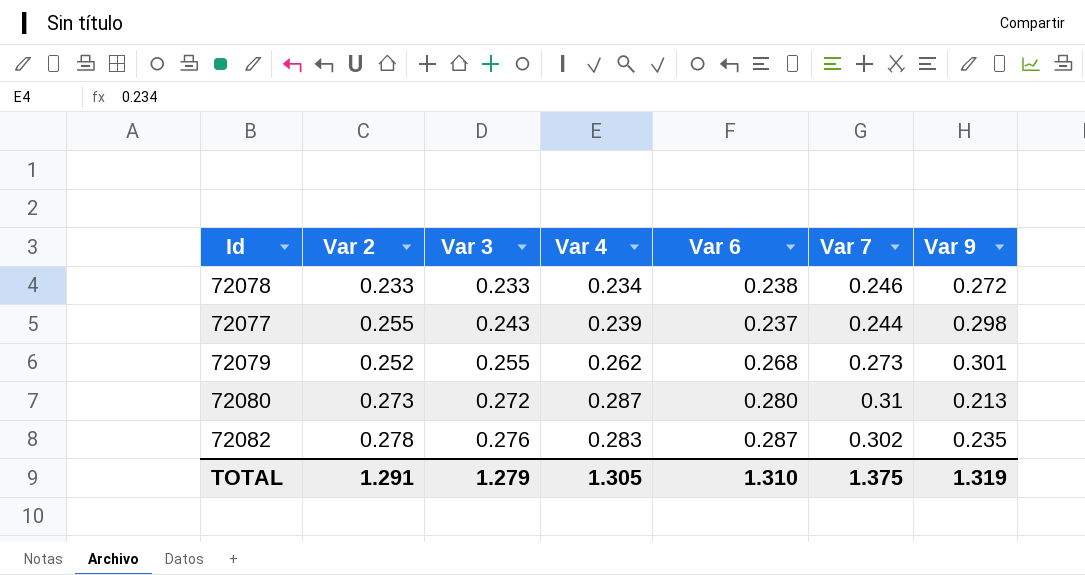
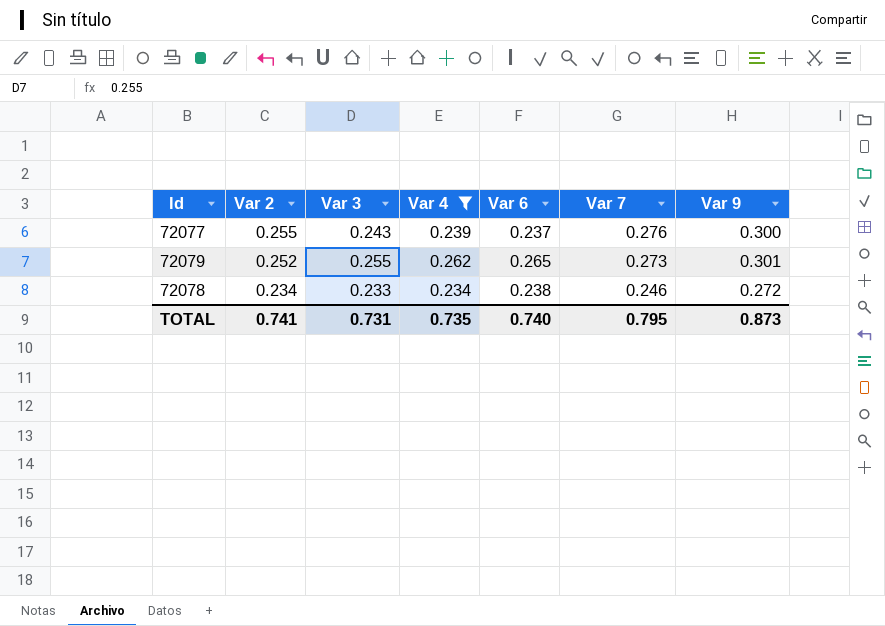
filter: none -> Var 4 <= 0.262
row order: Var 3 ascending -> Var 2 descending
72077 | Var 7: 0.244 -> 0.276
72077 | Var 9: 0.298 -> 0.300
72079 | Var 6: 0.268 -> 0.265
72078 | Var 2: 0.233 -> 0.234
TOTAL | Var 2: 1.291 -> 0.741
TOTAL | Var 3: 1.279 -> 0.731
TOTAL | Var 4: 1.305 -> 0.735
TOTAL | Var 6: 1.310 -> 0.740
TOTAL | Var 7: 1.375 -> 0.795
TOTAL | Var 9: 1.319 -> 0.873

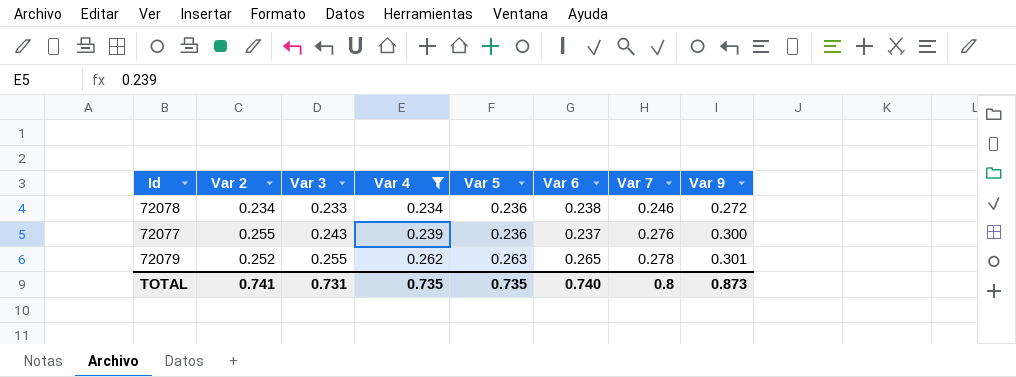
row order: Var 2 descending -> Var 3 ascending
column Var 5 | position: none -> 5
72079 | Var 7: 0.273 -> 0.278
TOTAL | Var 7: 0.795 -> 0.8

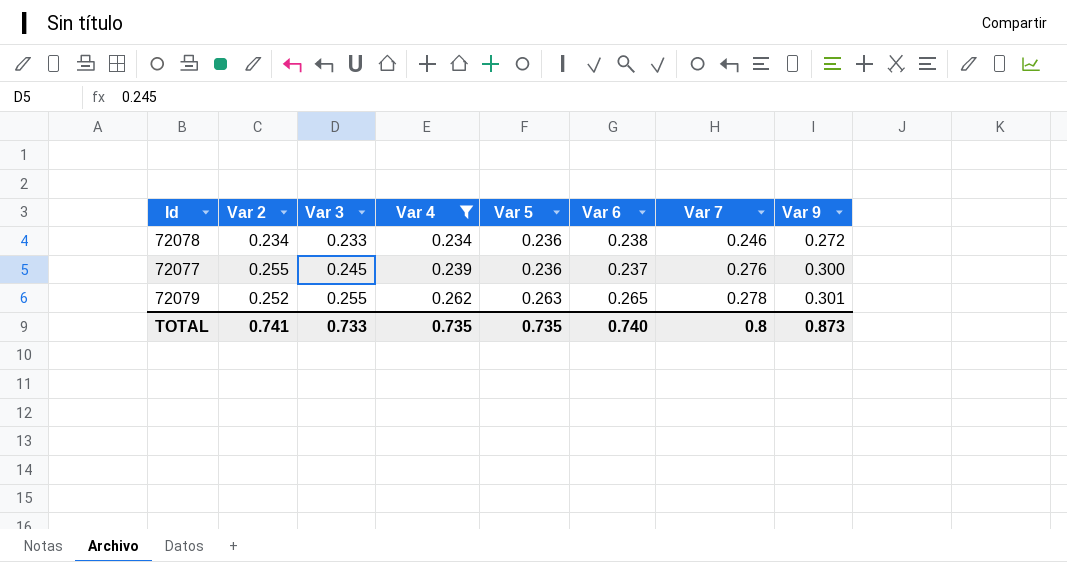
72077 | Var 3: 0.243 -> 0.245
TOTAL | Var 3: 0.731 -> 0.733

